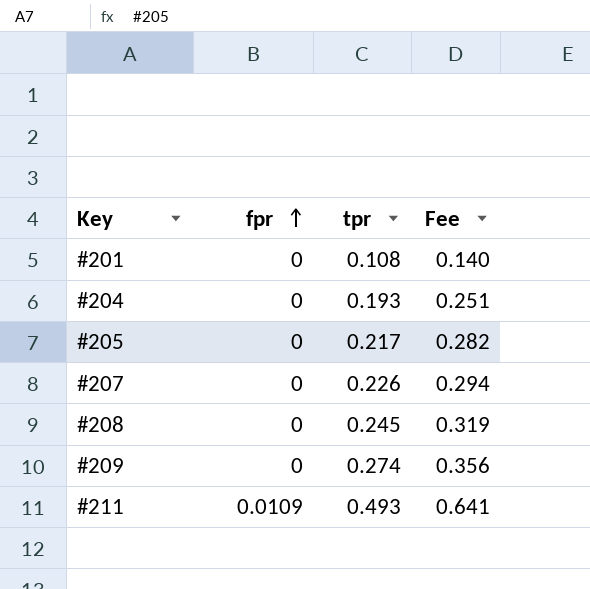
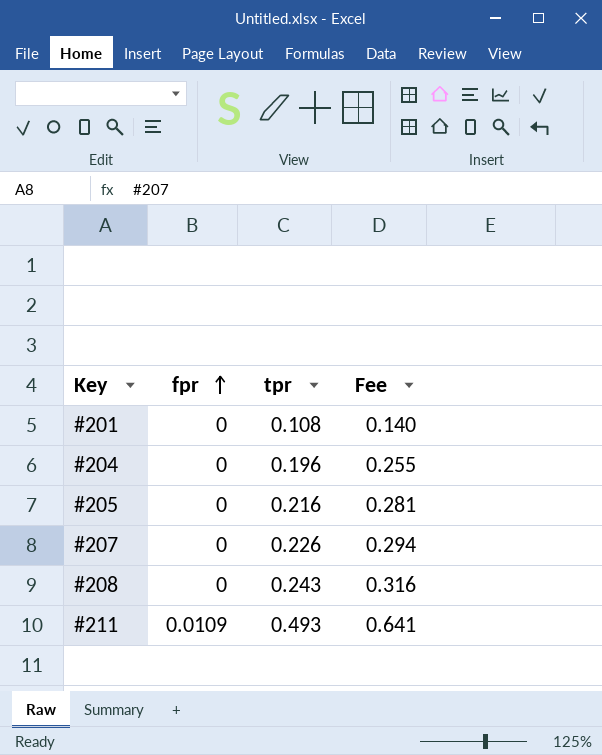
row #209: 0 | 0.274 | 0.356 -> none
#204 | tpr: 0.193 -> 0.196
#204 | Fee: 0.251 -> 0.255
#205 | tpr: 0.217 -> 0.216
#205 | Fee: 0.282 -> 0.281
#208 | tpr: 0.245 -> 0.243
#208 | Fee: 0.319 -> 0.316

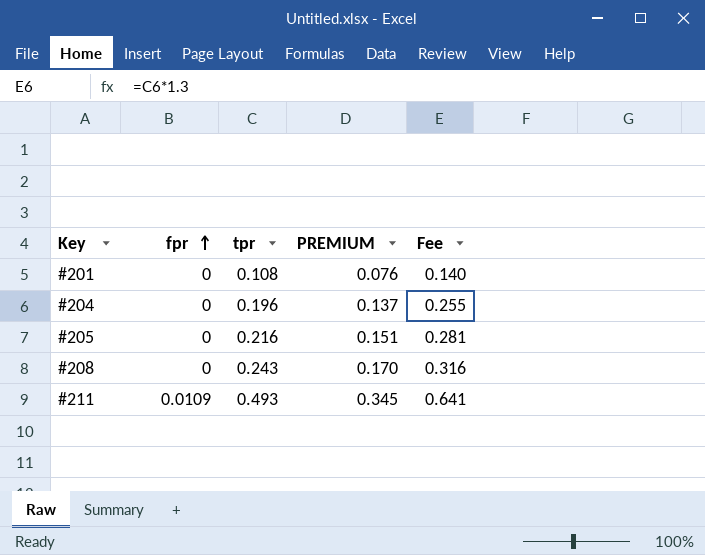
column PREMIUM | formula: none -> [tpr] * 0.7
row #207: 0 | 0.226 | 0.294 -> none

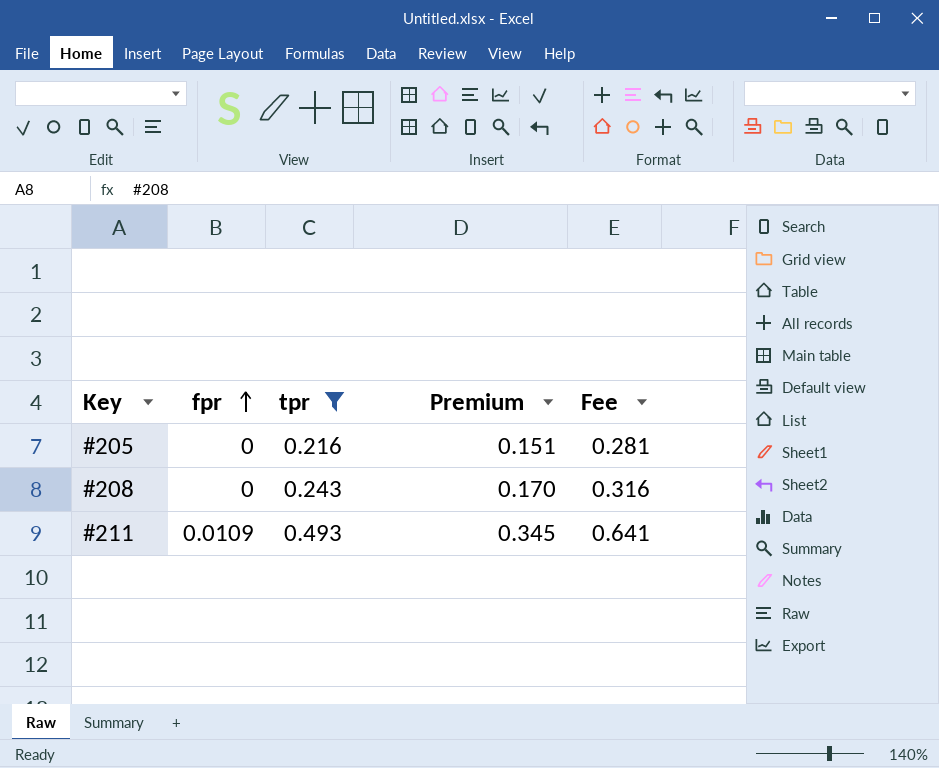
filter: none -> tpr >= 0.216
column name: PREMIUM -> Premium

